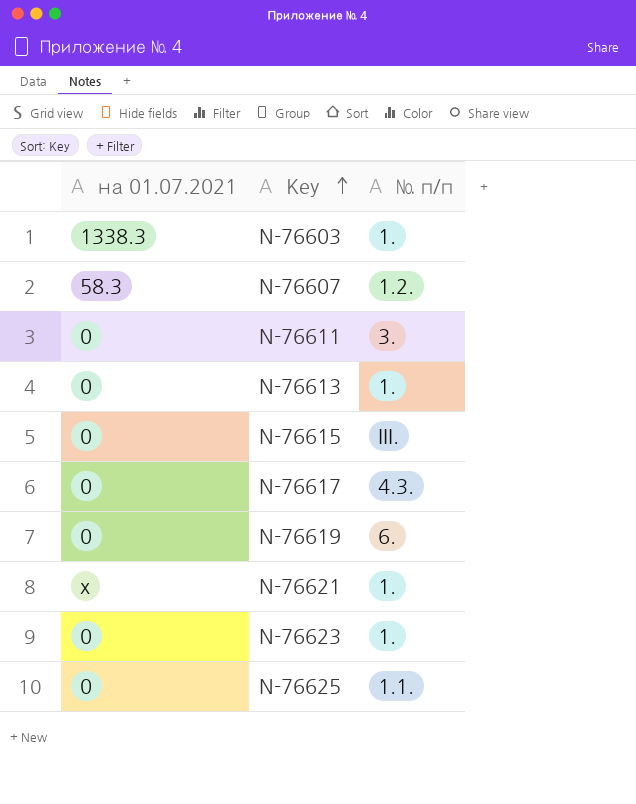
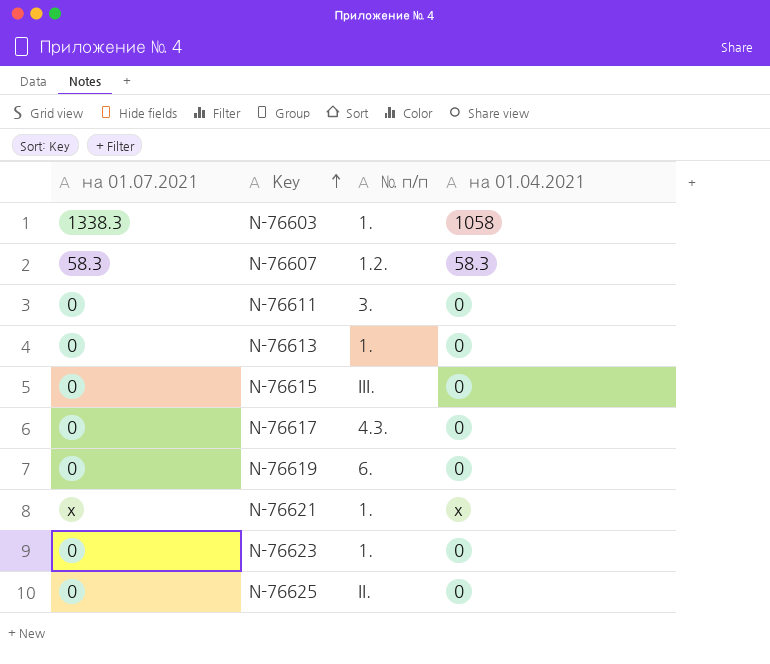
column на 01.04.2021 | position: none -> 4
N-76625 | № п/п: 1.1. -> II.

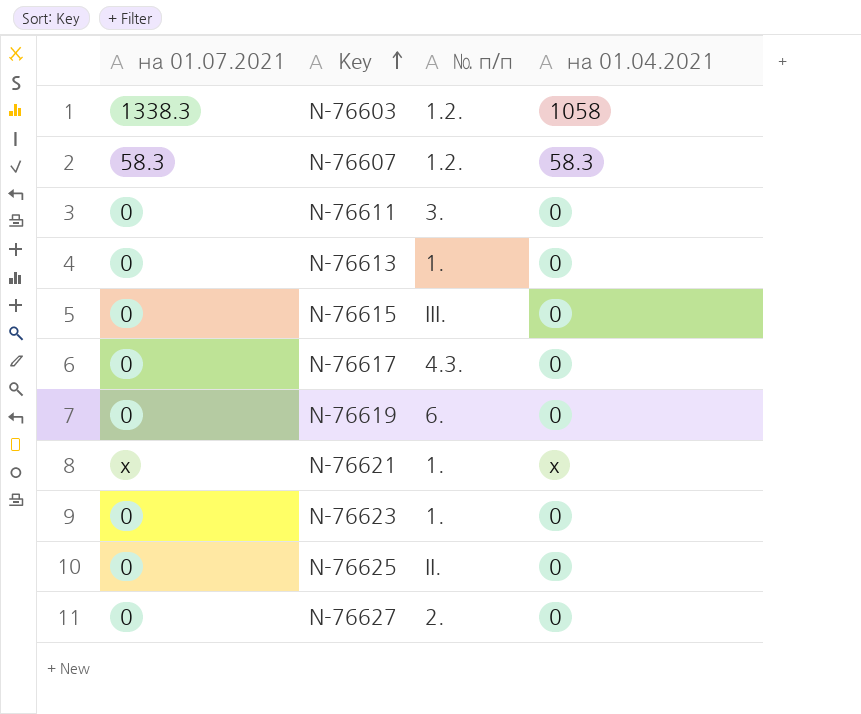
N-76603 | № п/п: 1. -> 1.2.
row N-76627: none -> 0 | 2. | 0

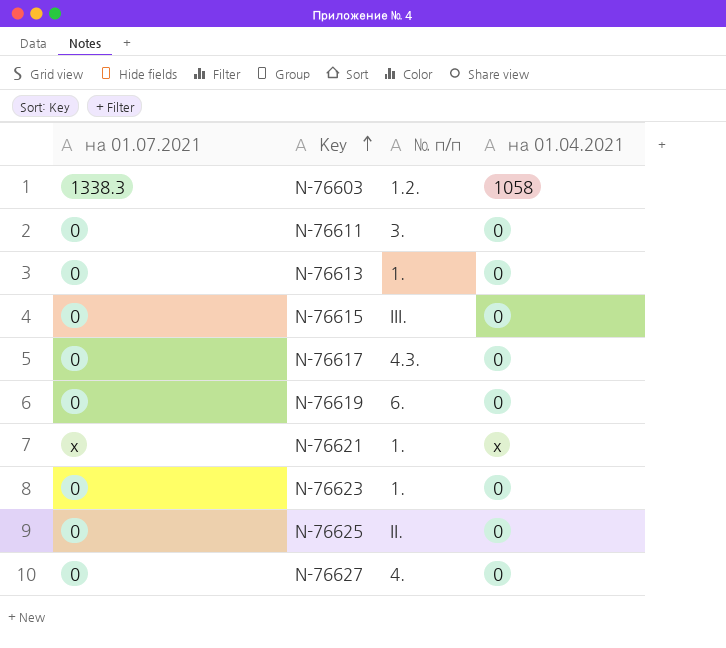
row N-76607: 58.3 | 1.2. | 58.3 -> none
N-76627 | № п/п: 2. -> 4.

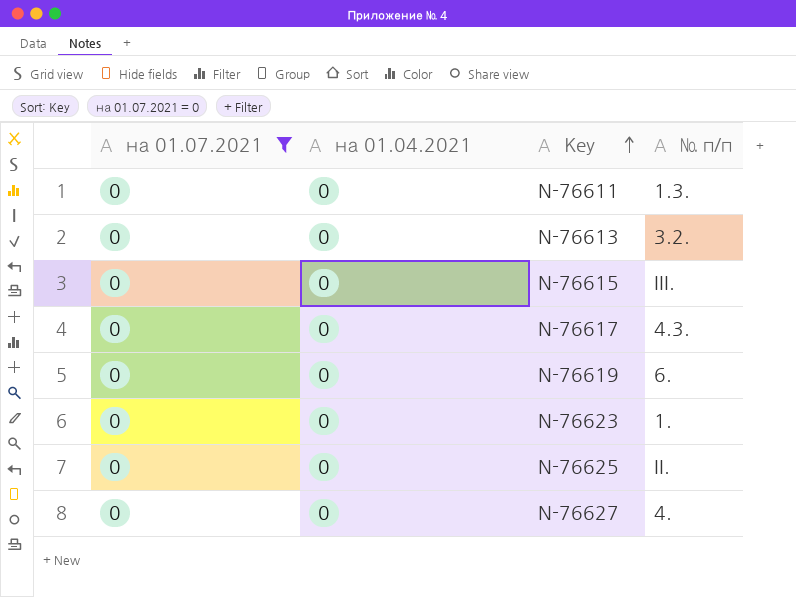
filter: none -> на 01.07.2021 = 0
column на 01.04.2021 | position: 4 -> 2
N-76611 | № п/п: 3. -> 1.3.
N-76613 | № п/п: 1. -> 3.2.

